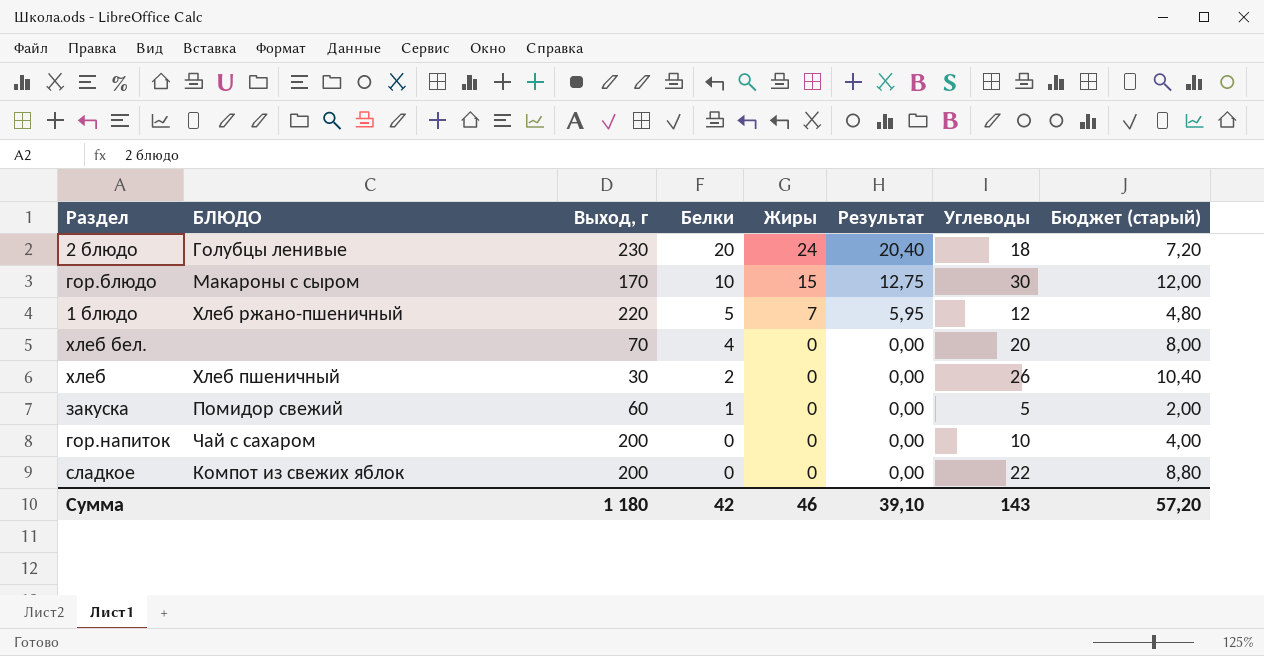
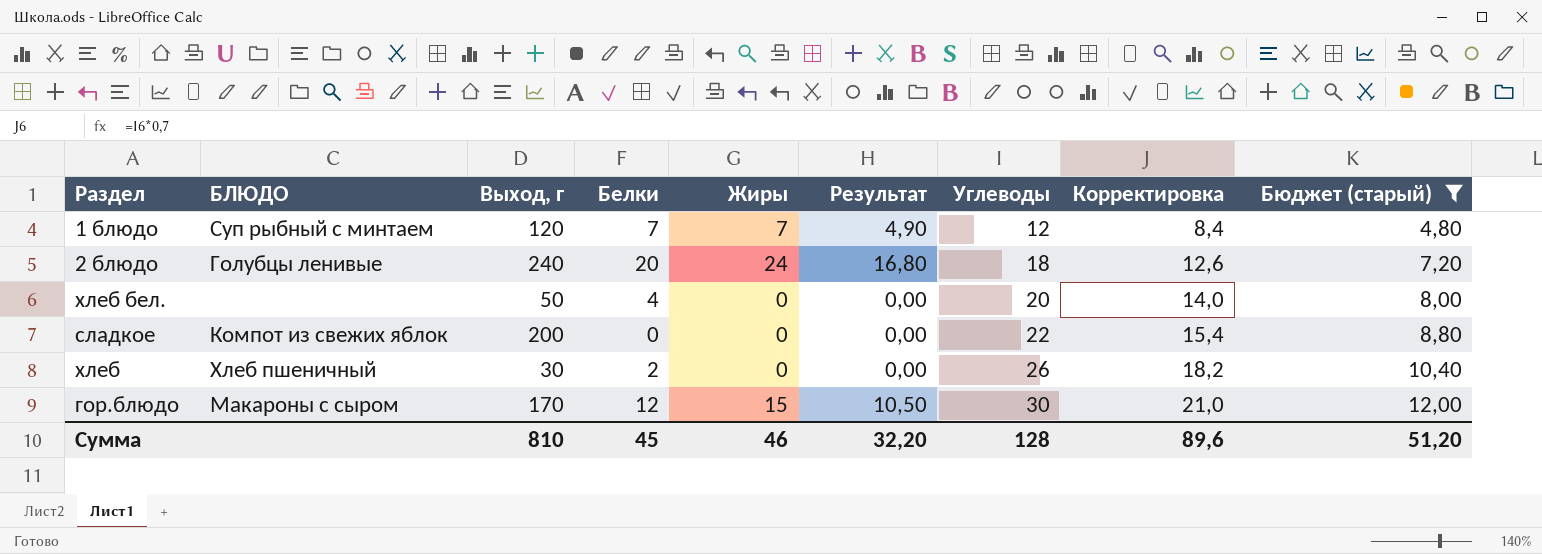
filter: none -> Бюджет (старый) >= 4,80
row order: Белки descending -> Углеводы ascending
column Результат | formula: [Жиры] * 0,85 -> [Жиры] * 0,7
column Корректировка | formula: none -> [Углеводы] * 0,7
1 блюдо | БЛЮДО: Хлеб ржано-пшеничный -> Суп рыбный с минтаем
1 блюдо | Выход, г: 220 -> 120
1 блюдо | Белки: 5 -> 7
2 блюдо | Выход, г: 230 -> 240
хлеб бел. | Выход, г: 70 -> 50
гор.блюдо | Белки: 10 -> 12
Сумма | Выход, г: 1 180 -> 810
Сумма | Белки: 42 -> 45
Сумма | Результат: 39,10 -> 32,20
Сумма | Углеводы: 143 -> 128
Сумма | Бюджет (старый): 57,20 -> 51,20

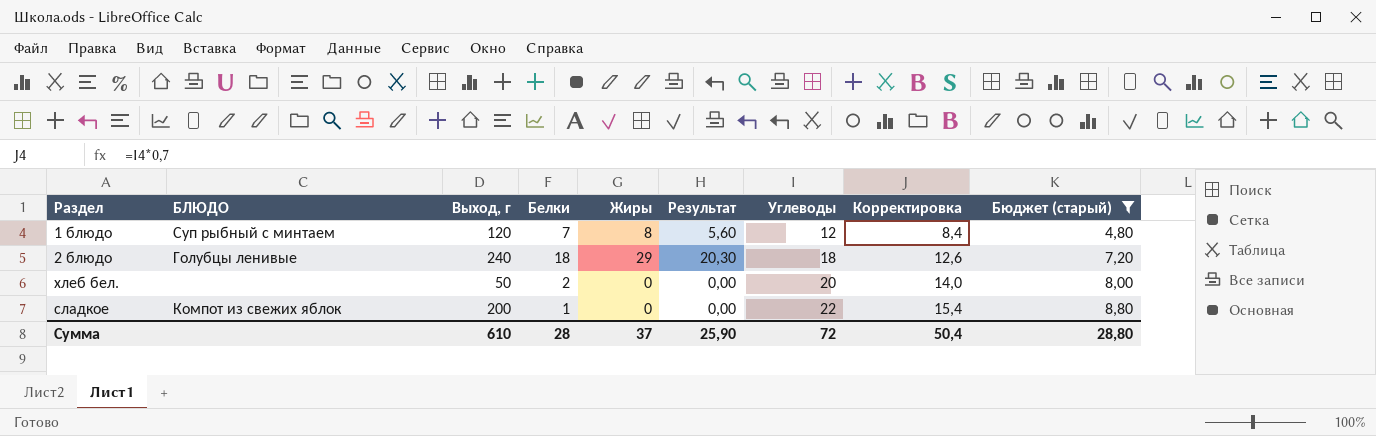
row хлеб: Хлеб пшеничный | 30 | 2 | 0 | 0,00 | 26 | 18,2 | 10,40 -> none
row гор.блюдо: Макароны с сыром | 170 | 12 | 15 | 10,50 | 30 | 21,0 | 12,00 -> none
1 блюдо | Жиры: 7 -> 8
1 блюдо | Результат: 4,90 -> 5,60
2 блюдо | Белки: 20 -> 18
2 блюдо | Жиры: 24 -> 29
2 блюдо | Результат: 16,80 -> 20,30
хлеб бел. | Белки: 4 -> 2
сладкое | Белки: 0 -> 1
Сумма | Выход, г: 810 -> 610
Сумма | Белки: 45 -> 28
Сумма | Жиры: 46 -> 37
Сумма | Результат: 32,20 -> 25,90
Сумма | Углеводы: 128 -> 72
Сумма | Корректировка: 89,6 -> 50,4
Сумма | Бюджет (старый): 51,20 -> 28,80

